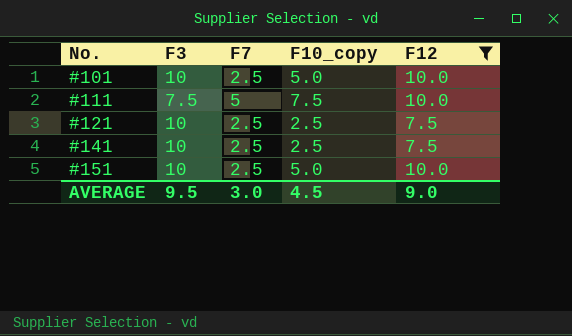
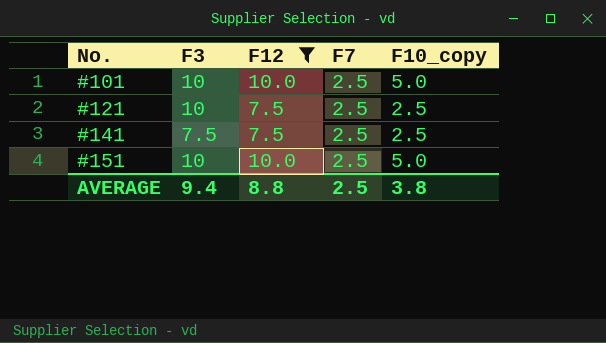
column F12 | position: 5 -> 3
row #111: 7.5 | 5 | 7.5 | 10.0 -> none
#141 | F3: 10 -> 7.5
AVERAGE | F3: 9.5 -> 9.4
AVERAGE | F12: 9.0 -> 8.8
AVERAGE | F7: 3.0 -> 2.5
AVERAGE | F10_copy: 4.5 -> 3.8

